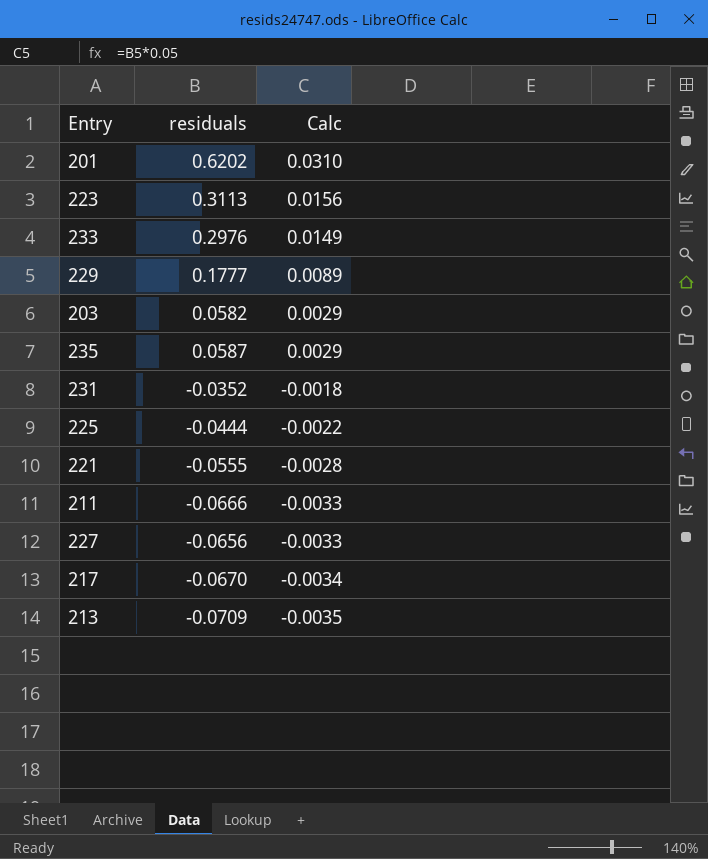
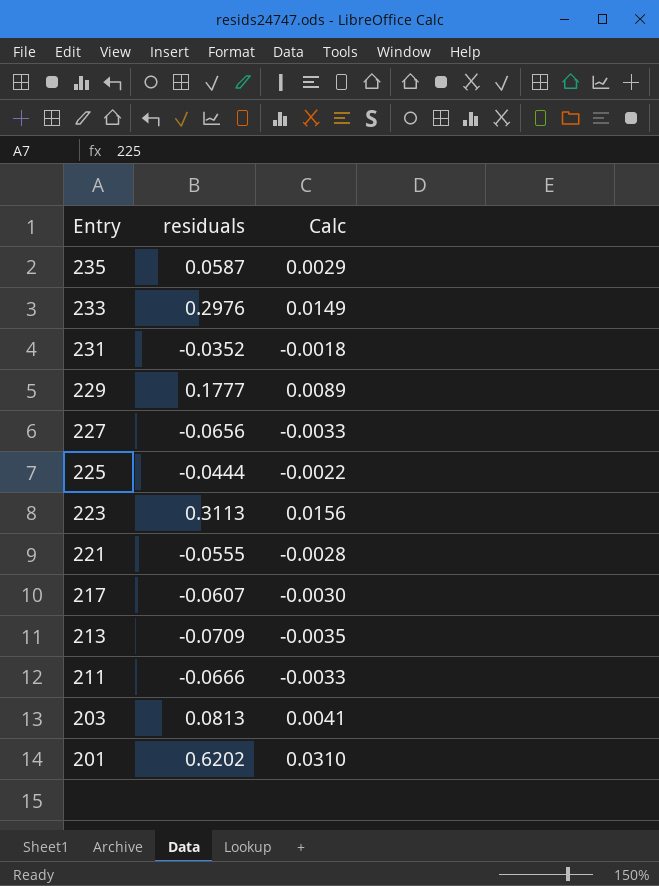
row order: Calc descending -> Entry descending
217 | residuals: -0.0670 -> -0.0607
217 | Calc: -0.0034 -> -0.0030
203 | residuals: 0.0582 -> 0.0813
203 | Calc: 0.0029 -> 0.0041

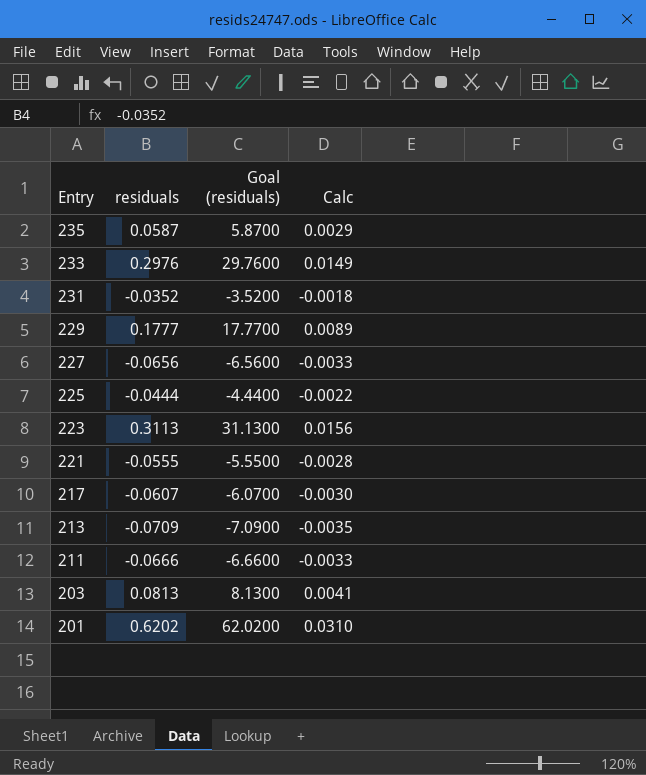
column Goal (residuals) | formula: none -> [residuals] * 100

